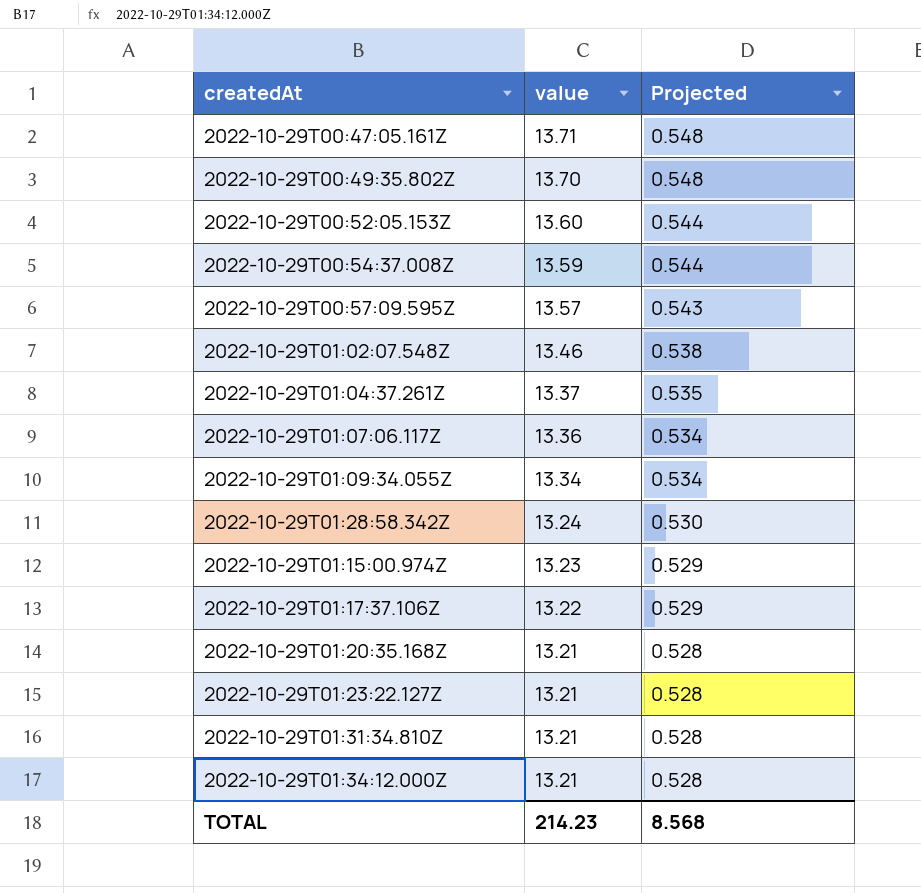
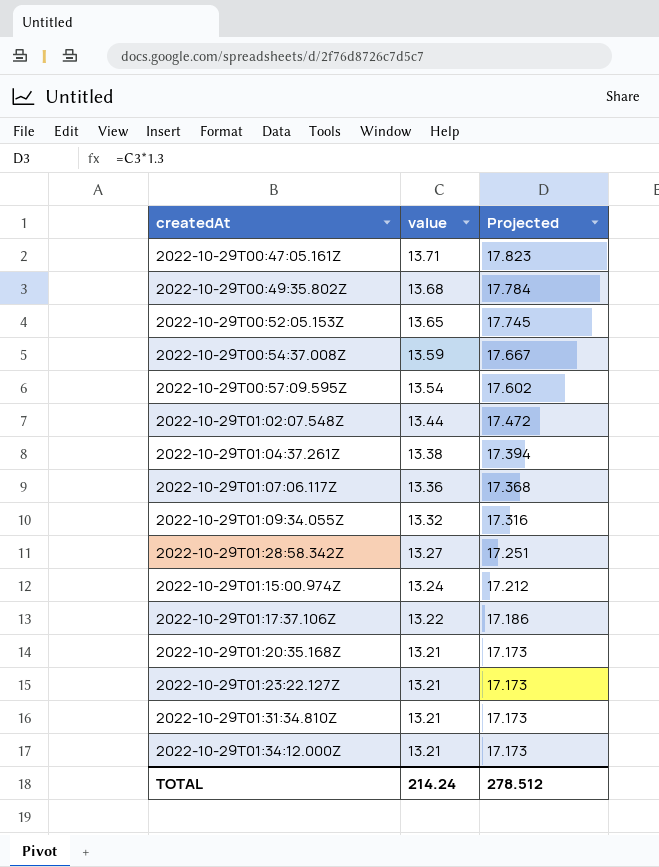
column Projected | formula: [value] * 0.04 -> [value] * 1.3
2022-10-29T00:49:35.802Z | value: 13.70 -> 13.68
2022-10-29T00:52:05.153Z | value: 13.60 -> 13.65
2022-10-29T00:57:09.595Z | value: 13.57 -> 13.54
2022-10-29T01:02:07.548Z | value: 13.46 -> 13.44
2022-10-29T01:04:37.261Z | value: 13.37 -> 13.38
2022-10-29T01:09:34.055Z | value: 13.34 -> 13.32
2022-10-29T01:28:58.342Z | value: 13.24 -> 13.27
2022-10-29T01:15:00.974Z | value: 13.23 -> 13.24
TOTAL | value: 214.23 -> 214.24
TOTAL | Projected: 8.568 -> 278.512

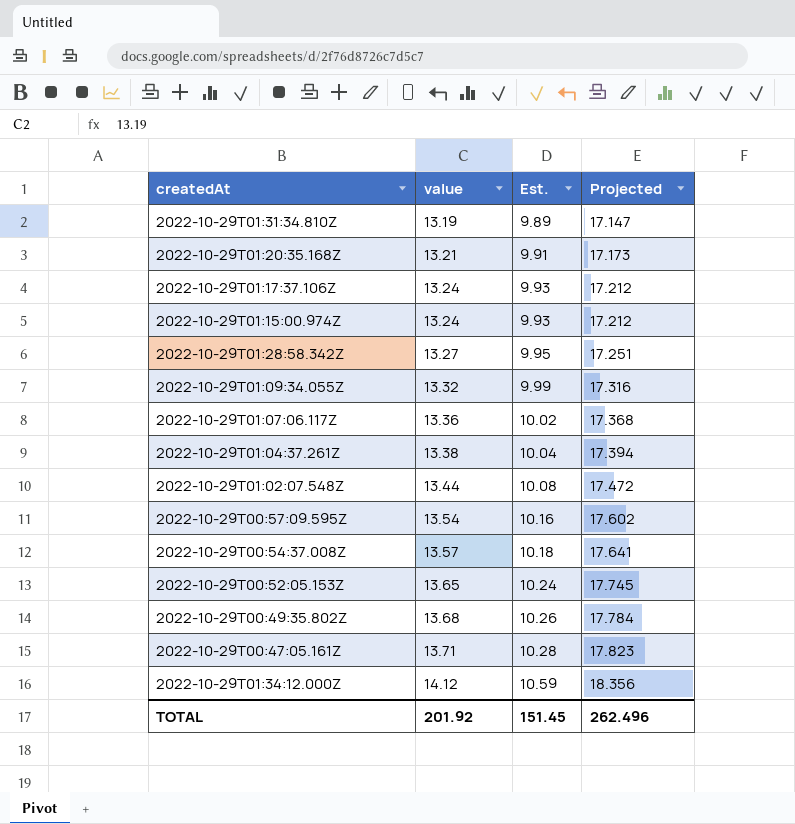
row order: value descending -> value ascending
column Est. | formula: none -> [value] * 0.75
row 2022-10-29T01:23:22.127Z: 13.21 | 17.173 -> none
2022-10-29T01:31:34.810Z | value: 13.21 -> 13.19
2022-10-29T01:31:34.810Z | Projected: 17.173 -> 17.147
2022-10-29T01:17:37.106Z | value: 13.22 -> 13.24
2022-10-29T01:17:37.106Z | Projected: 17.186 -> 17.212
2022-10-29T00:54:37.008Z | value: 13.59 -> 13.57
2022-10-29T00:54:37.008Z | Projected: 17.667 -> 17.641
2022-10-29T01:34:12.000Z | value: 13.21 -> 14.12
2022-10-29T01:34:12.000Z | Projected: 17.173 -> 18.356
TOTAL | value: 214.24 -> 201.92
TOTAL | Projected: 278.512 -> 262.496

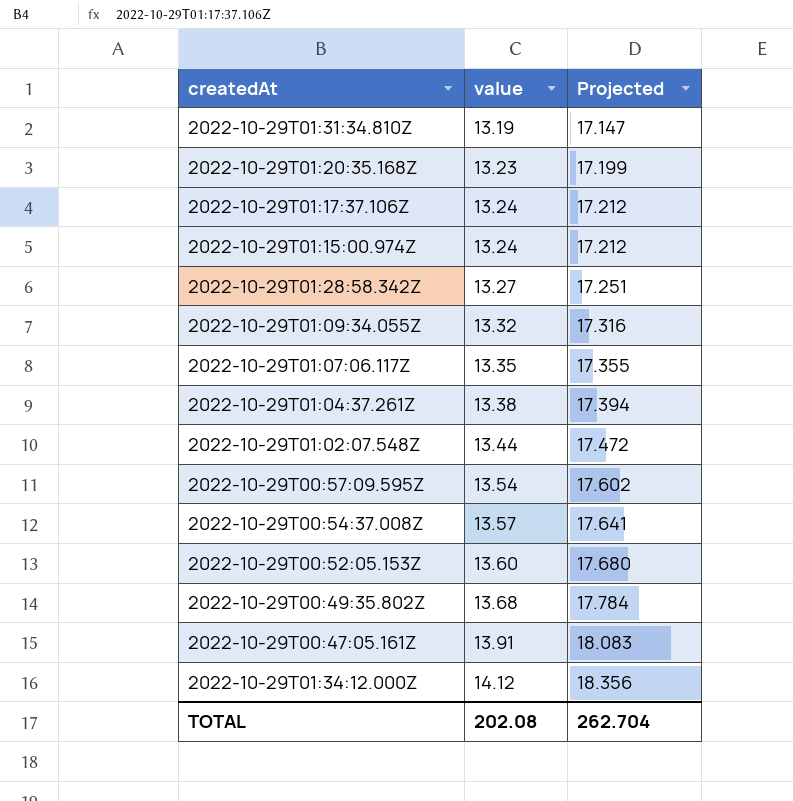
column Est. | formula: [value] * 0.75 -> none
2022-10-29T01:20:35.168Z | value: 13.21 -> 13.23
2022-10-29T01:20:35.168Z | Projected: 17.173 -> 17.199
2022-10-29T01:07:06.117Z | value: 13.36 -> 13.35
2022-10-29T01:07:06.117Z | Projected: 17.368 -> 17.355
2022-10-29T00:52:05.153Z | value: 13.65 -> 13.60
2022-10-29T00:52:05.153Z | Projected: 17.745 -> 17.680
2022-10-29T00:47:05.161Z | value: 13.71 -> 13.91
2022-10-29T00:47:05.161Z | Projected: 17.823 -> 18.083
TOTAL | value: 201.92 -> 202.08
TOTAL | Projected: 262.496 -> 262.704

